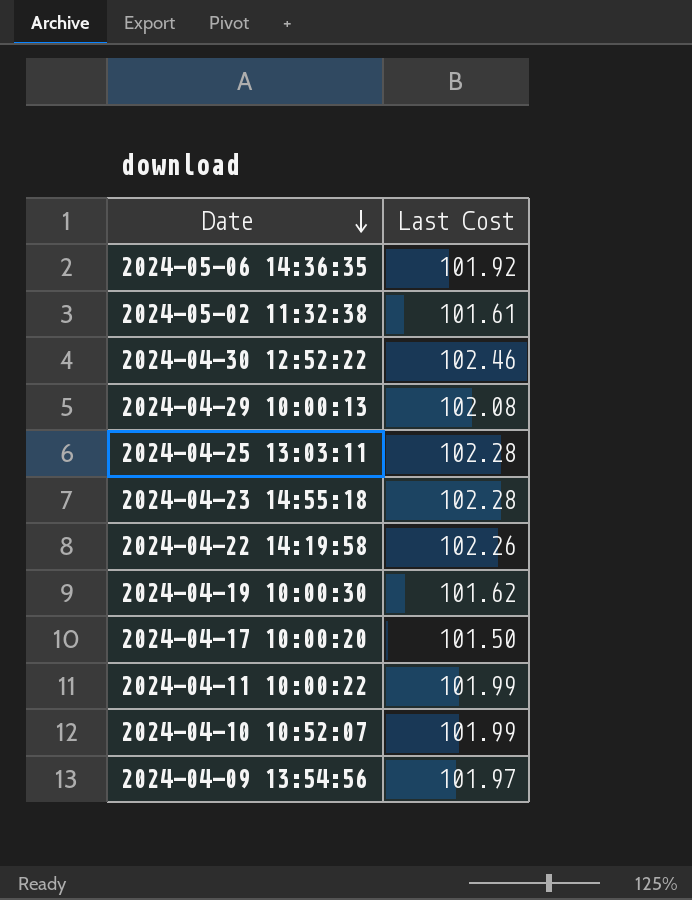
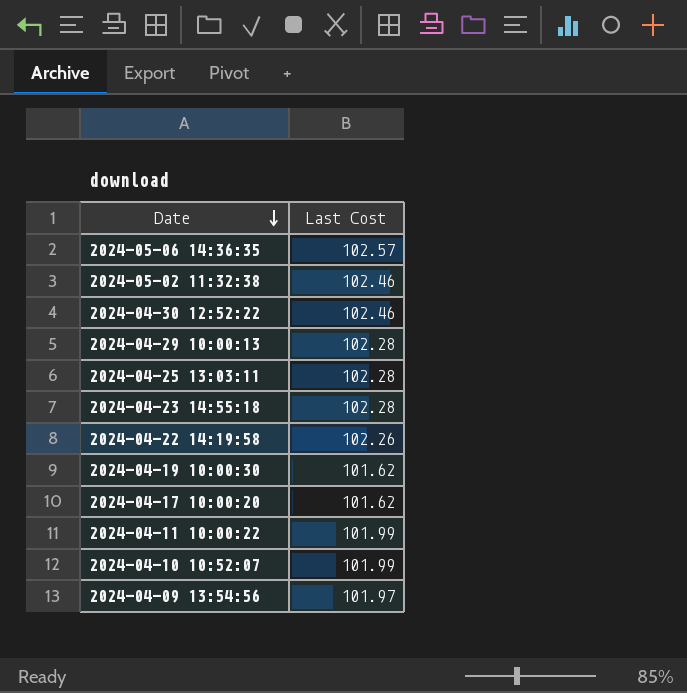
2024-05-06 14:36:35 | Last Cost: 101.92 -> 102.57
2024-05-02 11:32:38 | Last Cost: 101.61 -> 102.46
2024-04-29 10:00:13 | Last Cost: 102.08 -> 102.28
2024-04-17 10:00:20 | Last Cost: 101.50 -> 101.62

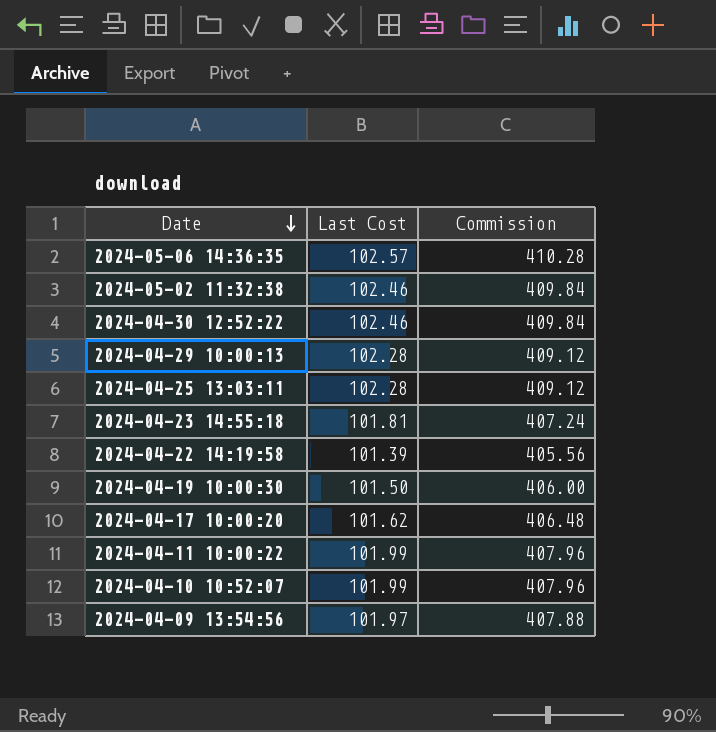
column Commission | formula: none -> [Last Cost] * 4
2024-04-23 14:55:18 | Last Cost: 102.28 -> 101.81
2024-04-22 14:19:58 | Last Cost: 102.26 -> 101.39
2024-04-19 10:00:30 | Last Cost: 101.62 -> 101.50

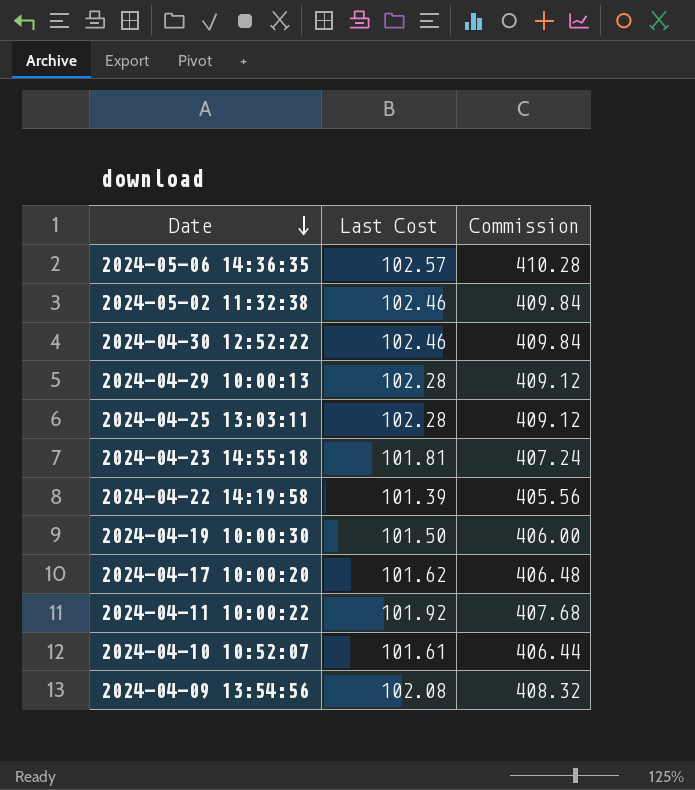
2024-04-11 10:00:22 | Last Cost: 101.99 -> 101.92
2024-04-11 10:00:22 | Commission: 407.96 -> 407.68
2024-04-10 10:52:07 | Last Cost: 101.99 -> 101.61
2024-04-10 10:52:07 | Commission: 407.96 -> 406.44
2024-04-09 13:54:56 | Last Cost: 101.97 -> 102.08
2024-04-09 13:54:56 | Commission: 407.88 -> 408.32

